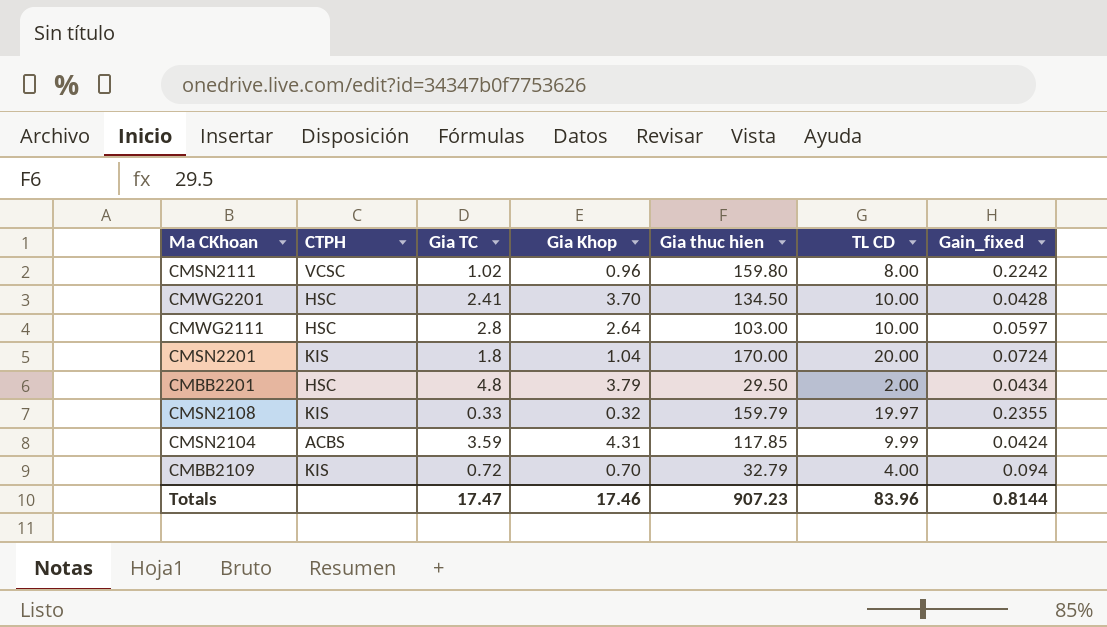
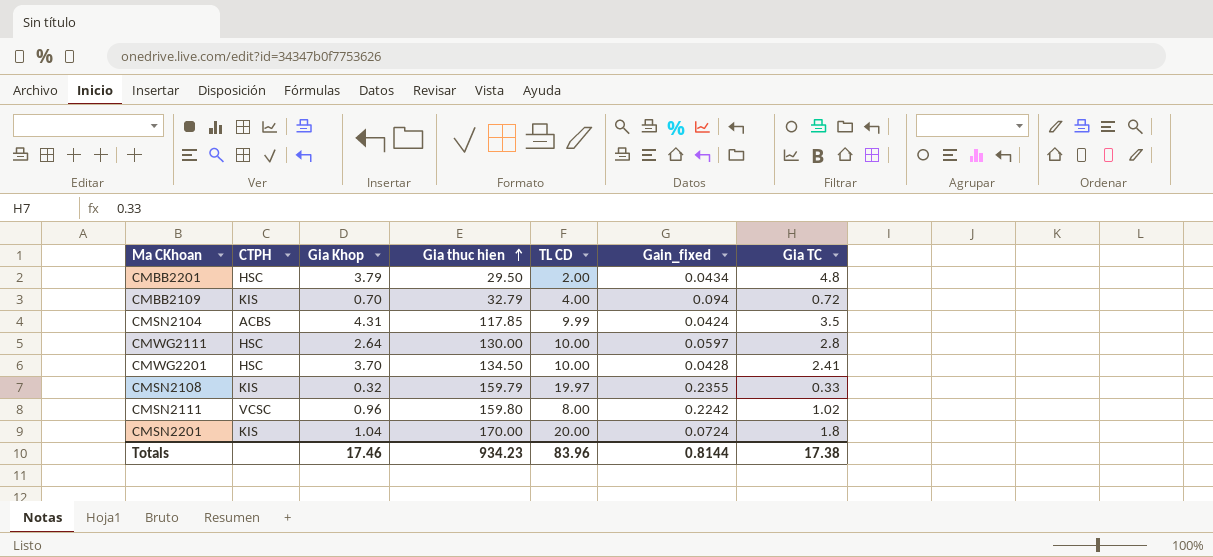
row order: none -> Gia thuc hien ascending
column Gia TC | position: 3 -> 7
CMSN2104 | Gia TC: 3.59 -> 3.5
CMWG2111 | Gia thuc hien: 103.00 -> 130.00
Totals | Gia thuc hien: 907.23 -> 934.23
Totals | Gia TC: 17.47 -> 17.38

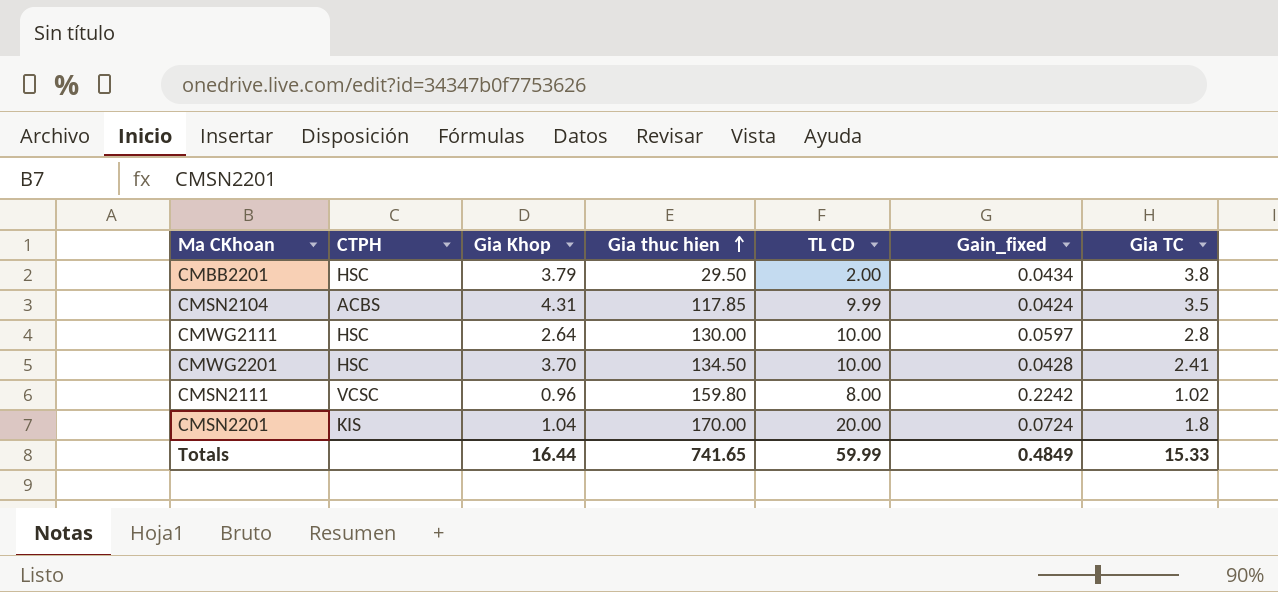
row CMBB2109: KIS | 0.70 | 32.79 | 4.00 | 0.094 | 0.72 -> none
row CMSN2108: KIS | 0.32 | 159.79 | 19.97 | 0.2355 | 0.33 -> none
CMBB2201 | Gia TC: 4.8 -> 3.8
Totals | Gia Khop: 17.46 -> 16.44
Totals | Gia thuc hien: 934.23 -> 741.65
Totals | TL CD: 83.96 -> 59.99
Totals | Gain_fixed: 0.8144 -> 0.4849
Totals | Gia TC: 17.38 -> 15.33

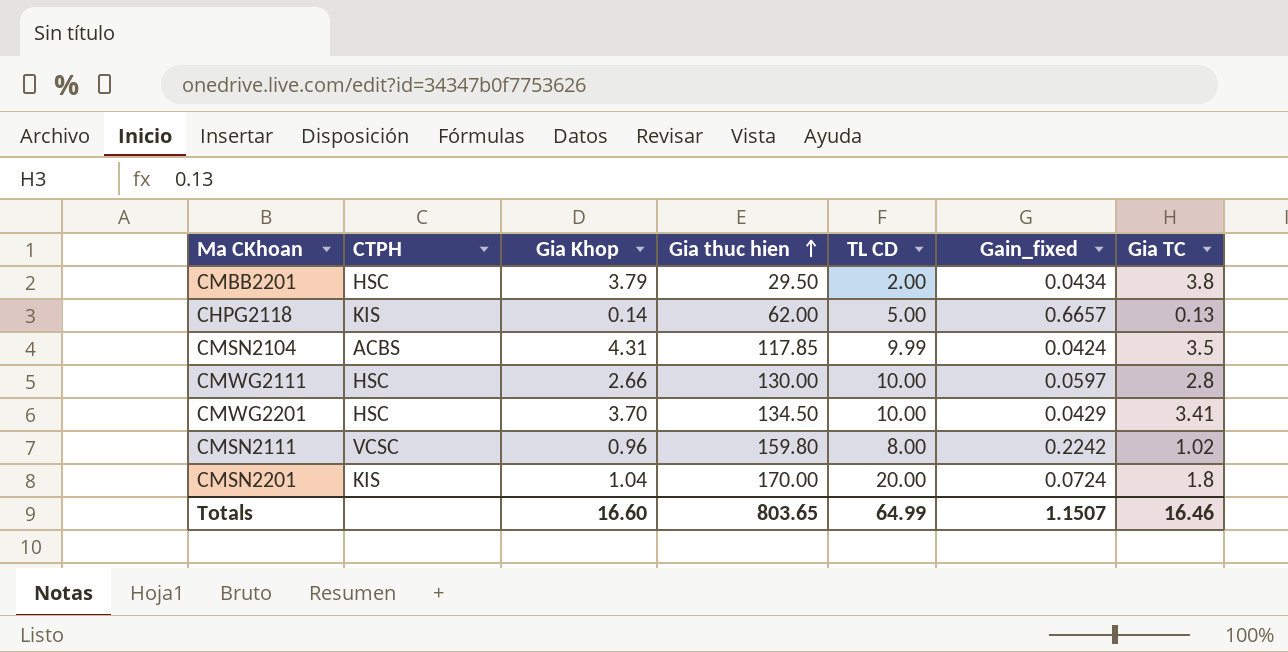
row CHPG2118: none -> KIS | 0.14 | 62.00 | 5.00 | 0.6657 | 0.13
CMWG2111 | Gia Khop: 2.64 -> 2.66
CMWG2201 | Gain_fixed: 0.0428 -> 0.0429
CMWG2201 | Gia TC: 2.41 -> 3.41
Totals | Gia Khop: 16.44 -> 16.60
Totals | Gia thuc hien: 741.65 -> 803.65
Totals | TL CD: 59.99 -> 64.99
Totals | Gain_fixed: 0.4849 -> 1.1507
Totals | Gia TC: 15.33 -> 16.46

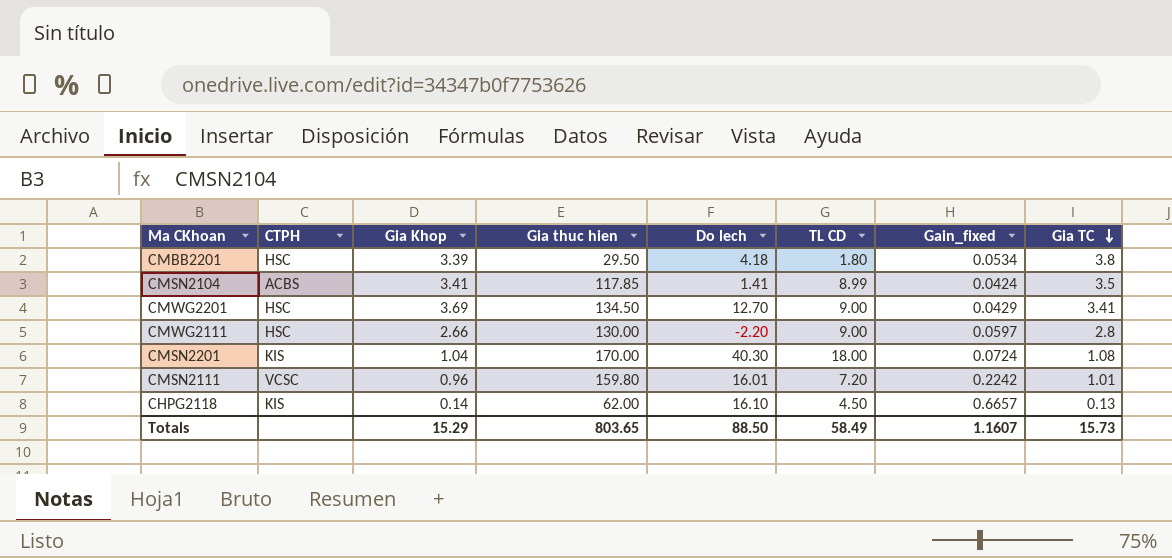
row order: Gia thuc hien ascending -> Gia TC descending
column Do lech | position: none -> 5
CMBB2201 | Gia Khop: 3.79 -> 3.39
CMBB2201 | TL CD: 2.00 -> 1.80
CMBB2201 | Gain_fixed: 0.0434 -> 0.0534
CMSN2104 | Gia Khop: 4.31 -> 3.41
CMSN2104 | TL CD: 9.99 -> 8.99
CMWG2201 | Gia Khop: 3.70 -> 3.69
CMWG2201 | TL CD: 10.00 -> 9.00
CMWG2111 | TL CD: 10.00 -> 9.00
CMSN2201 | TL CD: 20.00 -> 18.00
CMSN2201 | Gia TC: 1.8 -> 1.08
CMSN2111 | TL CD: 8.00 -> 7.20
CMSN2111 | Gia TC: 1.02 -> 1.01
CHPG2118 | TL CD: 5.00 -> 4.50
Totals | Gia Khop: 16.60 -> 15.29
Totals | TL CD: 64.99 -> 58.49
Totals | Gain_fixed: 1.1507 -> 1.1607
Totals | Gia TC: 16.46 -> 15.73

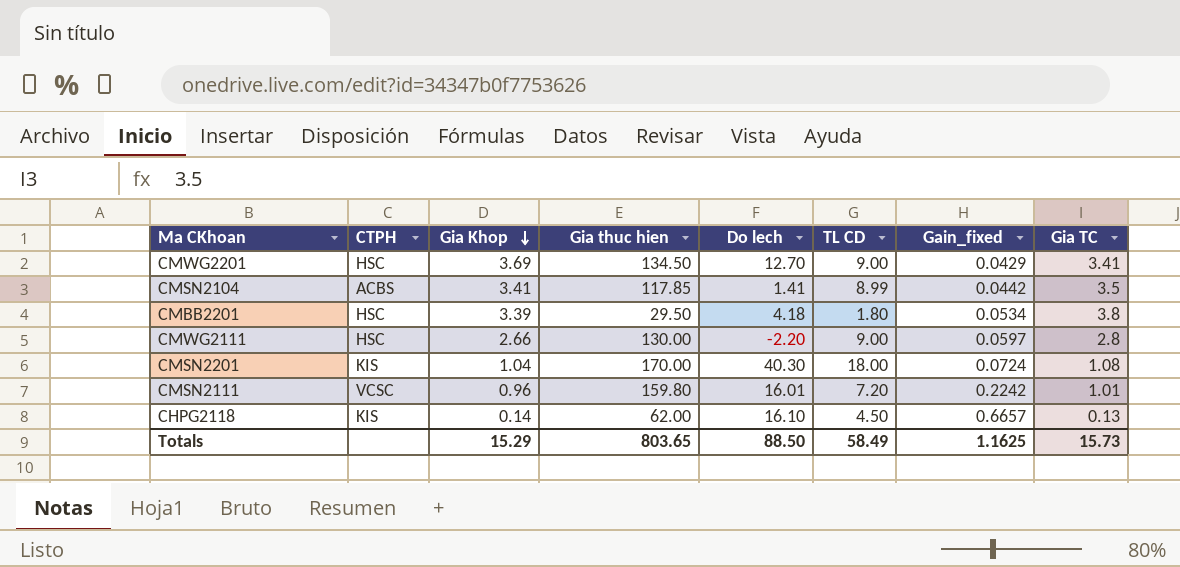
row order: Gia TC descending -> Gia Khop descending
CMSN2104 | Gain_fixed: 0.0424 -> 0.0442
Totals | Gain_fixed: 1.1607 -> 1.1625

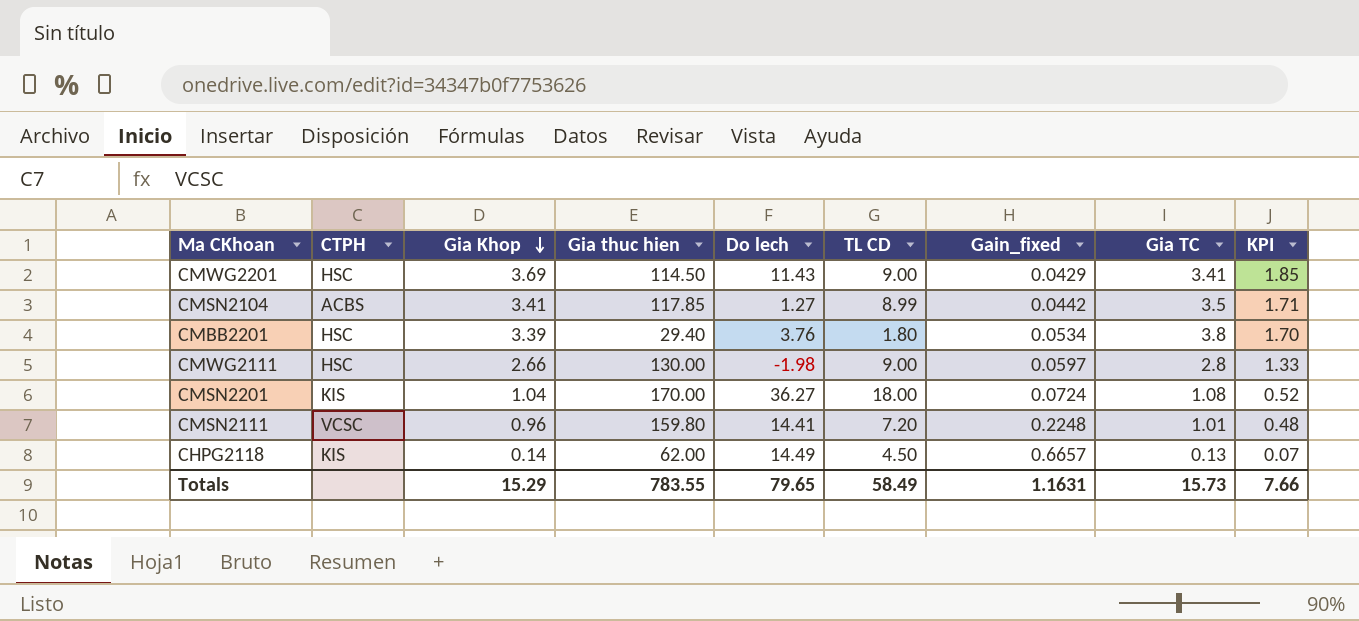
column KPI | formula: none -> [Gia Khop] * 0.5
CMWG2201 | Gia thuc hien: 134.50 -> 114.50
CMWG2201 | Do lech: 12.70 -> 11.43
CMSN2104 | Do lech: 1.41 -> 1.27
CMBB2201 | Gia thuc hien: 29.50 -> 29.40
CMBB2201 | Do lech: 4.18 -> 3.76
CMWG2111 | Do lech: -2.20 -> -1.98
CMSN2201 | Do lech: 40.30 -> 36.27
CMSN2111 | Do lech: 16.01 -> 14.41
CMSN2111 | Gain_fixed: 0.2242 -> 0.2248
CHPG2118 | Do lech: 16.10 -> 14.49
Totals | Gia thuc hien: 803.65 -> 783.55
Totals | Do lech: 88.50 -> 79.65
Totals | Gain_fixed: 1.1625 -> 1.1631

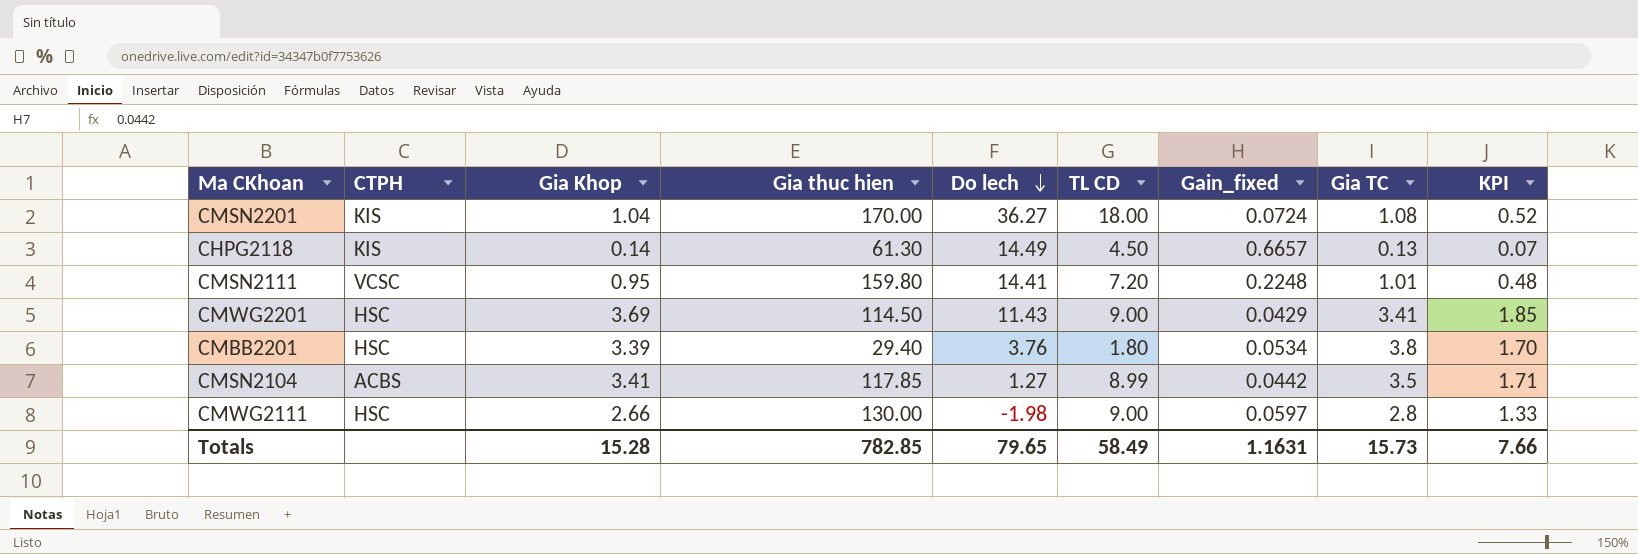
row order: Gia Khop descending -> Do lech descending
CHPG2118 | Gia thuc hien: 62.00 -> 61.30
CMSN2111 | Gia Khop: 0.96 -> 0.95
Totals | Gia Khop: 15.29 -> 15.28
Totals | Gia thuc hien: 783.55 -> 782.85

